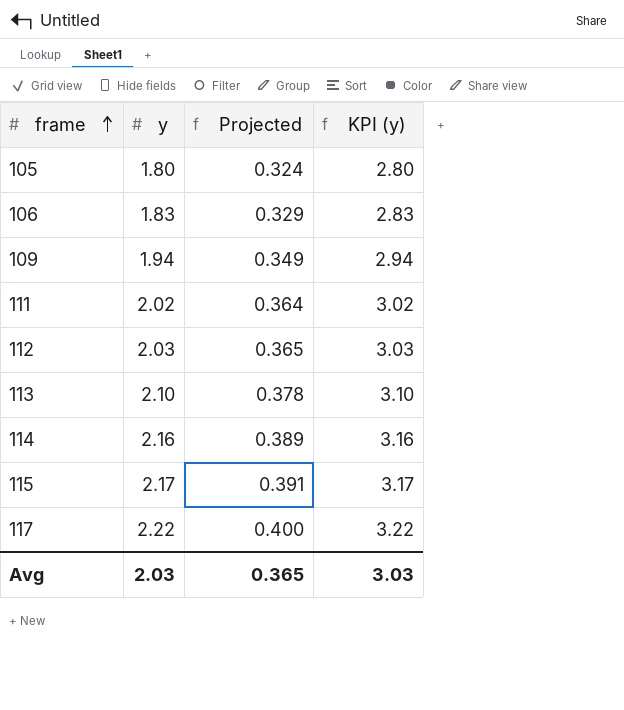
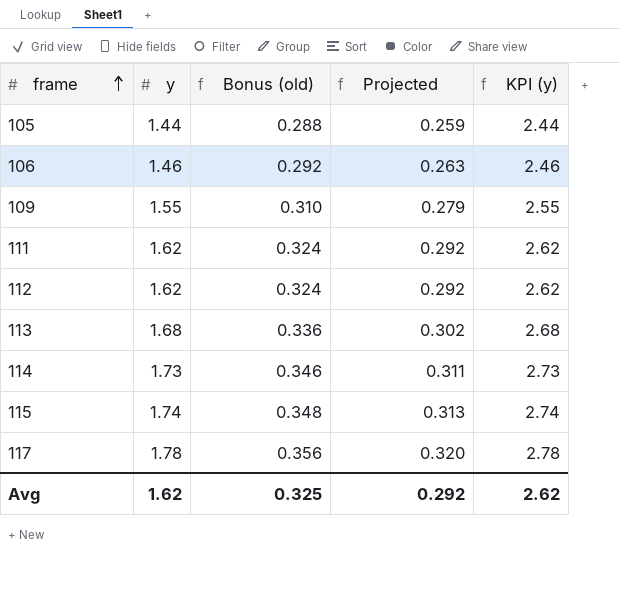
column Bonus (old) | formula: none -> [y] * 0.2
105 | y: 1.80 -> 1.44
105 | Projected: 0.324 -> 0.259
105 | KPI (y): 2.80 -> 2.44
106 | y: 1.83 -> 1.46
106 | Projected: 0.329 -> 0.263
106 | KPI (y): 2.83 -> 2.46
109 | y: 1.94 -> 1.55
109 | Projected: 0.349 -> 0.279
109 | KPI (y): 2.94 -> 2.55
111 | y: 2.02 -> 1.62
111 | Projected: 0.364 -> 0.292
111 | KPI (y): 3.02 -> 2.62
112 | y: 2.03 -> 1.62
112 | Projected: 0.365 -> 0.292
112 | KPI (y): 3.03 -> 2.62
113 | y: 2.10 -> 1.68
113 | Projected: 0.378 -> 0.302
113 | KPI (y): 3.10 -> 2.68
114 | y: 2.16 -> 1.73
114 | Projected: 0.389 -> 0.311
114 | KPI (y): 3.16 -> 2.73
115 | y: 2.17 -> 1.74
115 | Projected: 0.391 -> 0.313
115 | KPI (y): 3.17 -> 2.74
117 | y: 2.22 -> 1.78
117 | Projected: 0.400 -> 0.320
117 | KPI (y): 3.22 -> 2.78
Avg | y: 2.03 -> 1.62
Avg | Projected: 0.365 -> 0.292
Avg | KPI (y): 3.03 -> 2.62

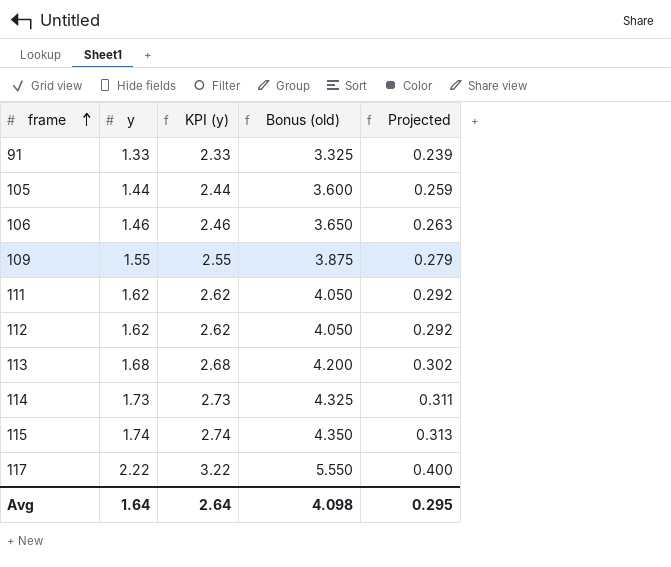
column KPI (y) | position: 5 -> 3
column Bonus (old) | formula: [y] * 0.2 -> [y] * 2.5
row 91: none -> 1.33 | 2.33 | 3.325 | 0.239
117 | y: 1.78 -> 2.22
117 | KPI (y): 2.78 -> 3.22
117 | Projected: 0.320 -> 0.400
Avg | y: 1.62 -> 1.64
Avg | KPI (y): 2.62 -> 2.64
Avg | Bonus (old): 0.325 -> 4.098
Avg | Projected: 0.292 -> 0.295

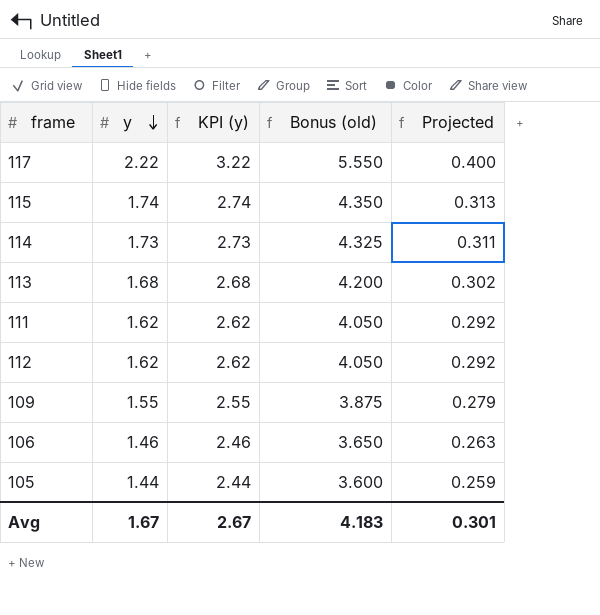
row order: frame ascending -> y descending
row 91: 1.33 | 2.33 | 3.325 | 0.239 -> none
Avg | y: 1.64 -> 1.67
Avg | KPI (y): 2.64 -> 2.67
Avg | Bonus (old): 4.098 -> 4.183
Avg | Projected: 0.295 -> 0.301

